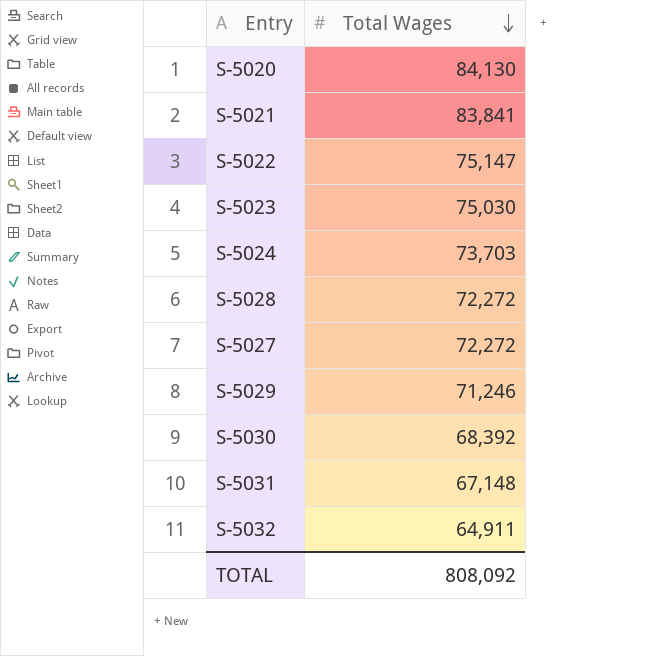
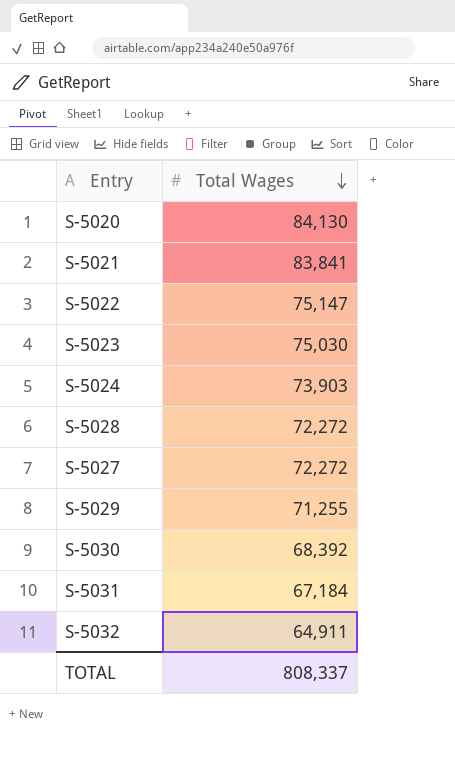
S-5024 | Total Wages: 73,703 -> 73,903
S-5029 | Total Wages: 71,246 -> 71,255
S-5031 | Total Wages: 67,148 -> 67,184
TOTAL | Total Wages: 808,092 -> 808,337

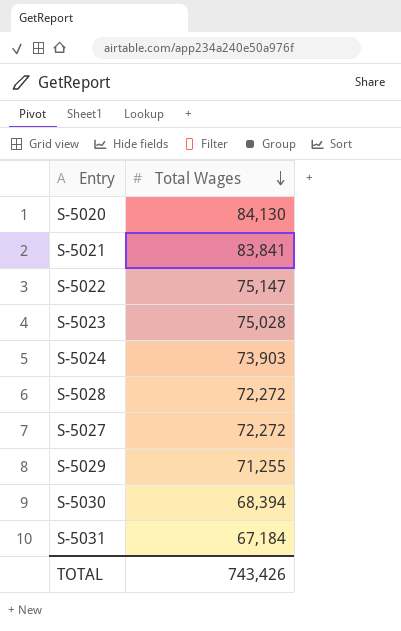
row S-5032: 64,911 -> none
S-5023 | Total Wages: 75,030 -> 75,028
S-5030 | Total Wages: 68,392 -> 68,394
TOTAL | Total Wages: 808,337 -> 743,426

